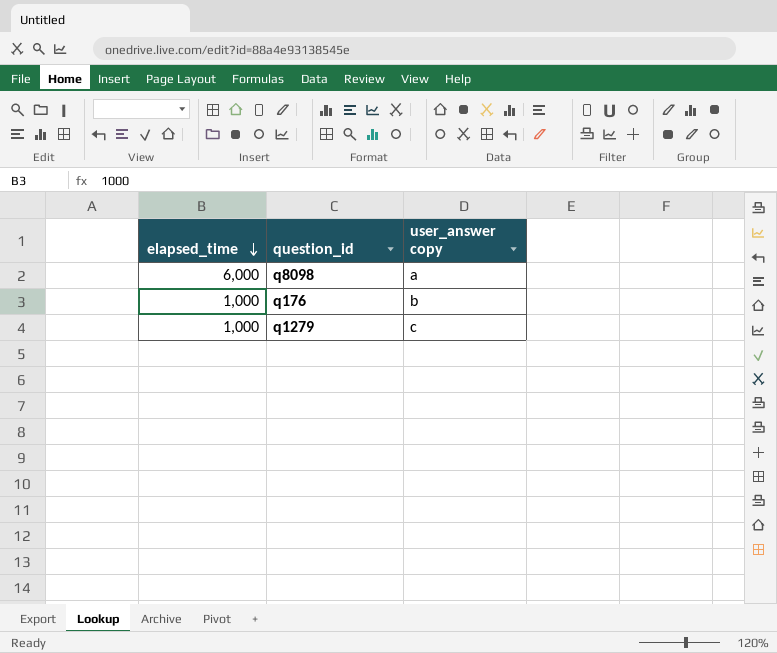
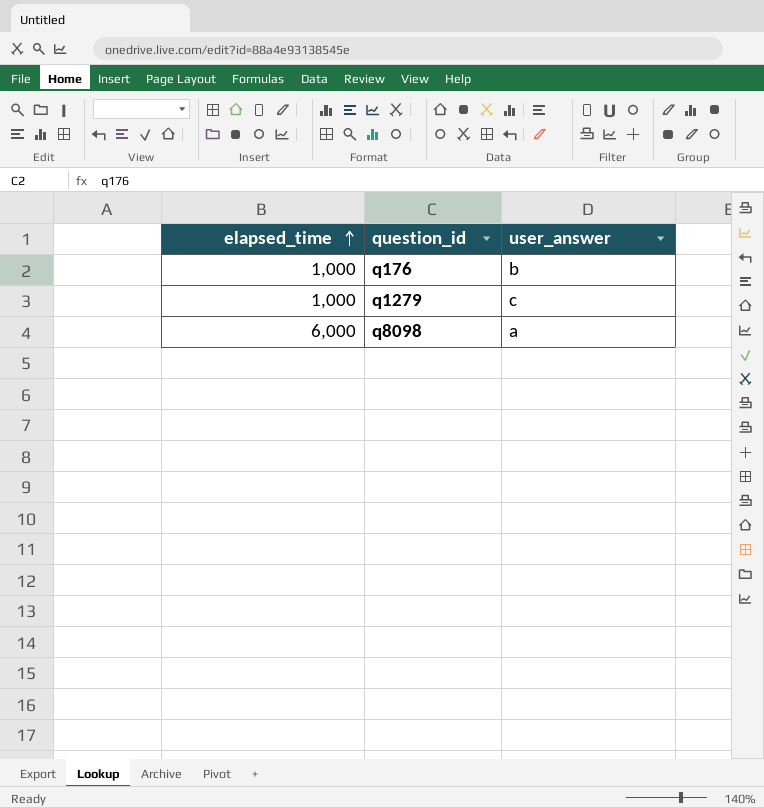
row order: elapsed_time descending -> elapsed_time ascending
column name: user_answer copy -> user_answer

